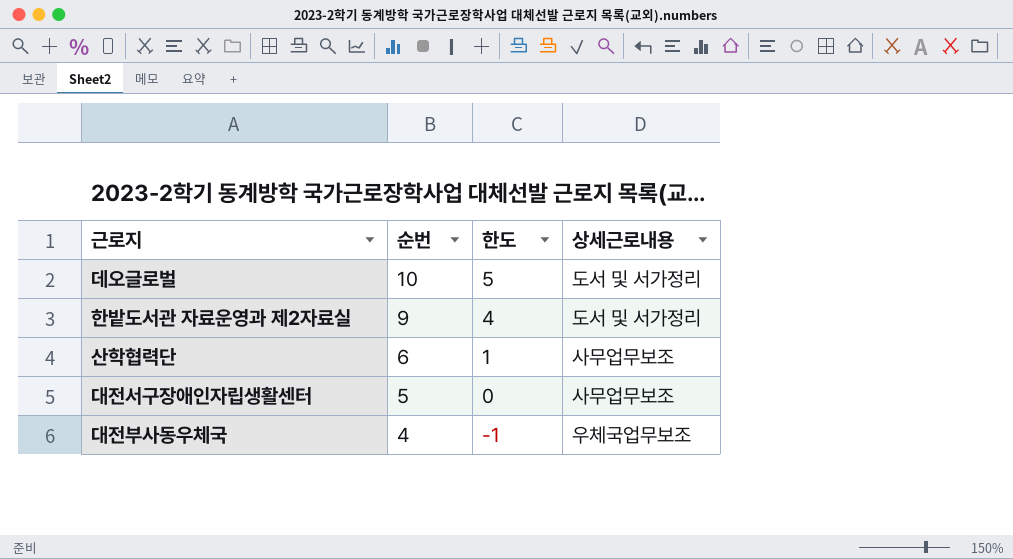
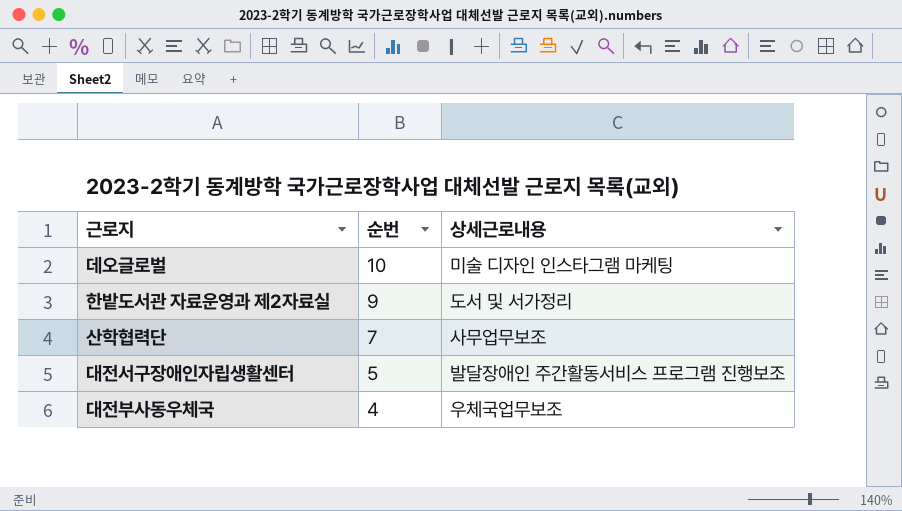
column 한도 | formula: [순번] - 5 -> none
데오글로벌 | 상세근로내용: 도서 및 서가정리 -> 미술 디자인 인스타그램 마케팅
산학협력단 | 순번: 6 -> 7
대전서구장애인자립생활센터 | 상세근로내용: 사무업무보조 -> 발달장애인 주간활동서비스 프로그램 진행보조

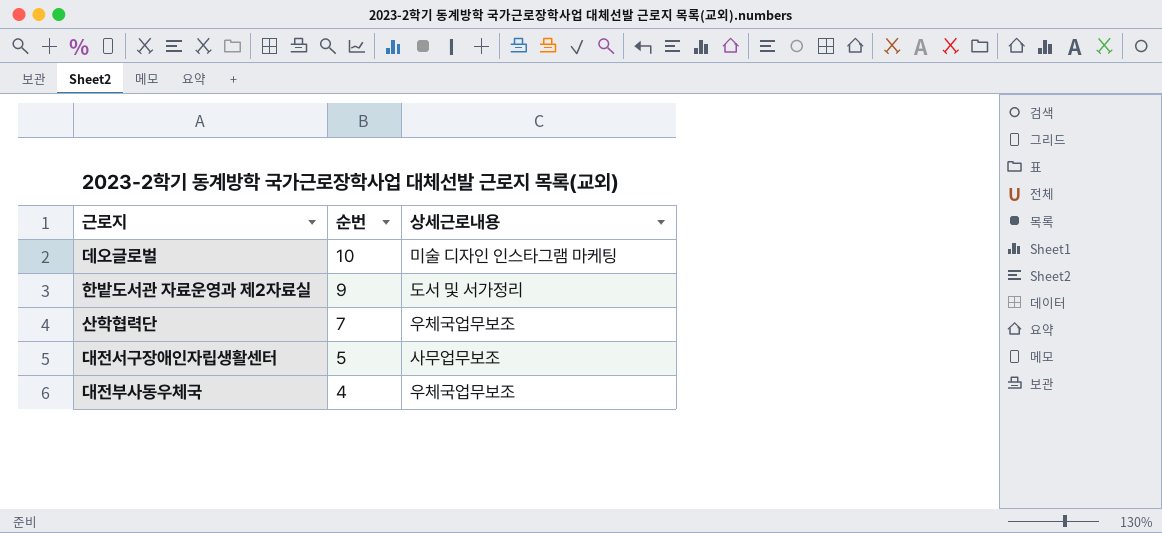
산학협력단 | 상세근로내용: 사무업무보조 -> 우체국업무보조
대전서구장애인자립생활센터 | 상세근로내용: 발달장애인 주간활동서비스 프로그램 진행보조 -> 사무업무보조

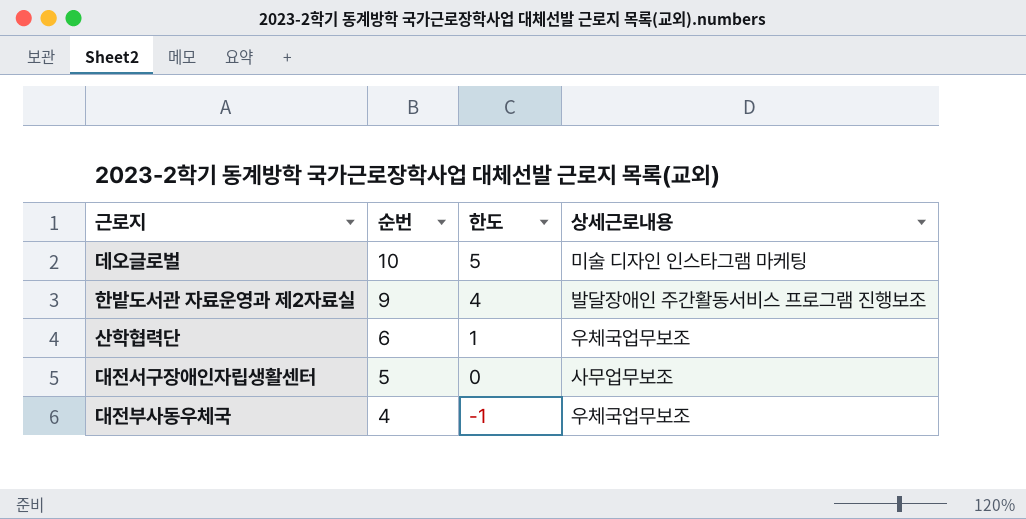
column 한도 | formula: none -> [순번] - 5
한밭도서관 자료운영과 제2자료실 | 상세근로내용: 도서 및 서가정리 -> 발달장애인 주간활동서비스 프로그램 진행보조
산학협력단 | 순번: 7 -> 6

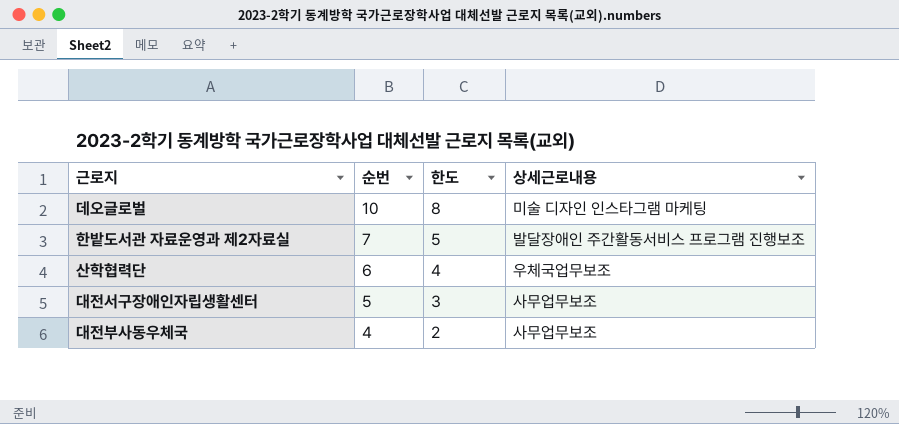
column 한도 | formula: [순번] - 5 -> [순번] - 2
한밭도서관 자료운영과 제2자료실 | 순번: 9 -> 7
대전부사동우체국 | 상세근로내용: 우체국업무보조 -> 사무업무보조

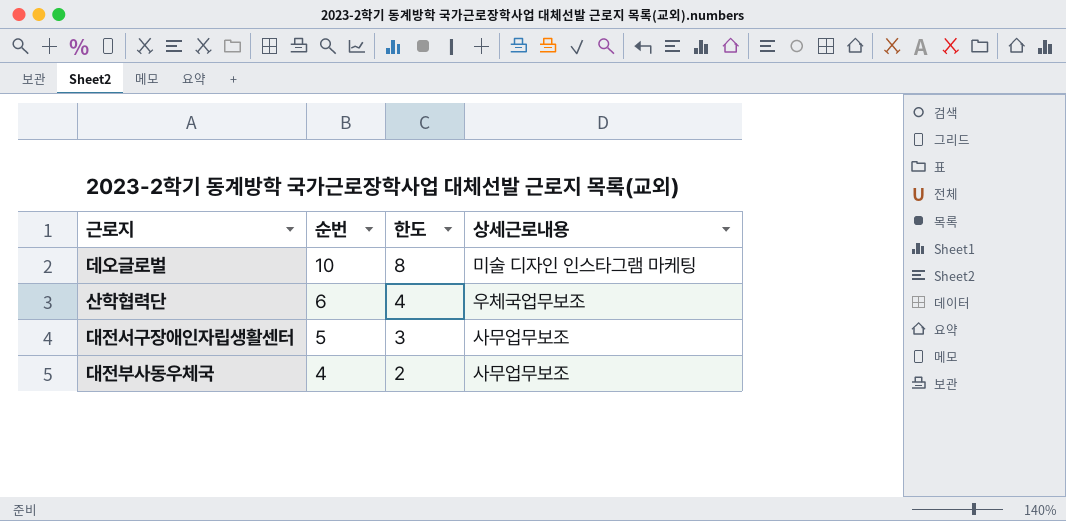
row 한밭도서관 자료운영과 제2자료실: 7 | 5 | 발달장애인 주간활동서비스 프로그램 진행보조 -> none

